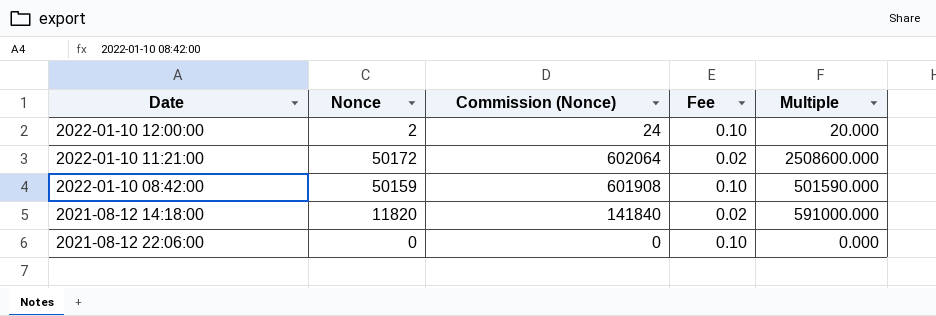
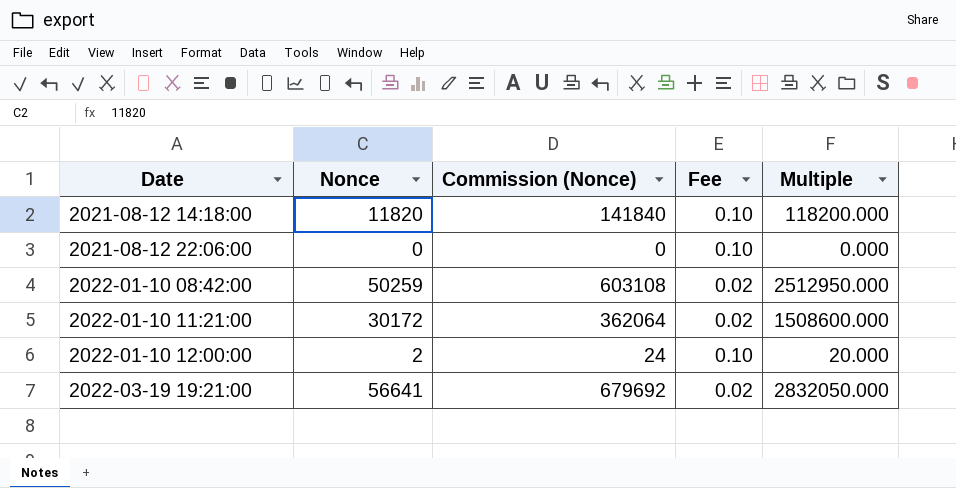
row order: none -> Date ascending
2021-08-12 14:18:00 | Fee: 0.02 -> 0.10
2021-08-12 14:18:00 | Multiple: 591000.000 -> 118200.000
2022-01-10 08:42:00 | Nonce: 50159 -> 50259
2022-01-10 08:42:00 | Commission (Nonce): 601908 -> 603108
2022-01-10 08:42:00 | Fee: 0.10 -> 0.02
2022-01-10 08:42:00 | Multiple: 501590.000 -> 2512950.000
2022-01-10 11:21:00 | Nonce: 50172 -> 30172
2022-01-10 11:21:00 | Commission (Nonce): 602064 -> 362064
2022-01-10 11:21:00 | Multiple: 2508600.000 -> 1508600.000
row 2022-03-19 19:21:00: none -> 56641 | 679692 | 0.02 | 2832050.000

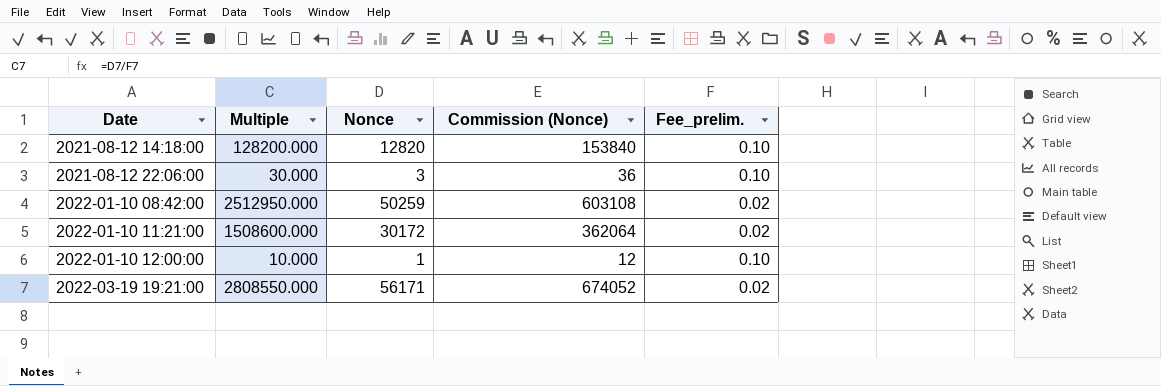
column Multiple | position: 5 -> 2
column name: Fee -> Fee_prelim.
2021-08-12 14:18:00 | Multiple: 118200.000 -> 128200.000
2021-08-12 14:18:00 | Nonce: 11820 -> 12820
2021-08-12 14:18:00 | Commission (Nonce): 141840 -> 153840
2021-08-12 22:06:00 | Multiple: 0.000 -> 30.000
2021-08-12 22:06:00 | Nonce: 0 -> 3
2021-08-12 22:06:00 | Commission (Nonce): 0 -> 36
2022-01-10 12:00:00 | Multiple: 20.000 -> 10.000
2022-01-10 12:00:00 | Nonce: 2 -> 1
2022-01-10 12:00:00 | Commission (Nonce): 24 -> 12
2022-03-19 19:21:00 | Multiple: 2832050.000 -> 2808550.000
2022-03-19 19:21:00 | Nonce: 56641 -> 56171
2022-03-19 19:21:00 | Commission (Nonce): 679692 -> 674052

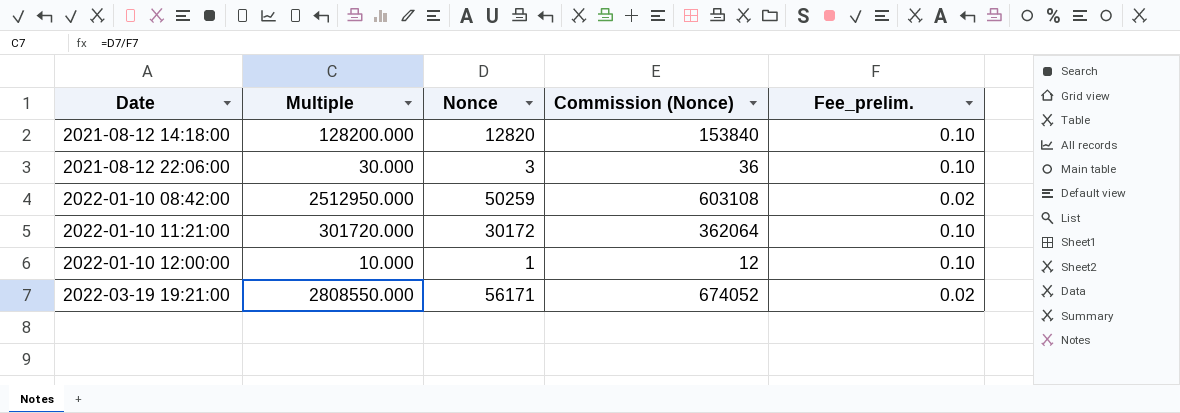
2022-01-10 11:21:00 | Multiple: 1508600.000 -> 301720.000
2022-01-10 11:21:00 | Fee_prelim.: 0.02 -> 0.10

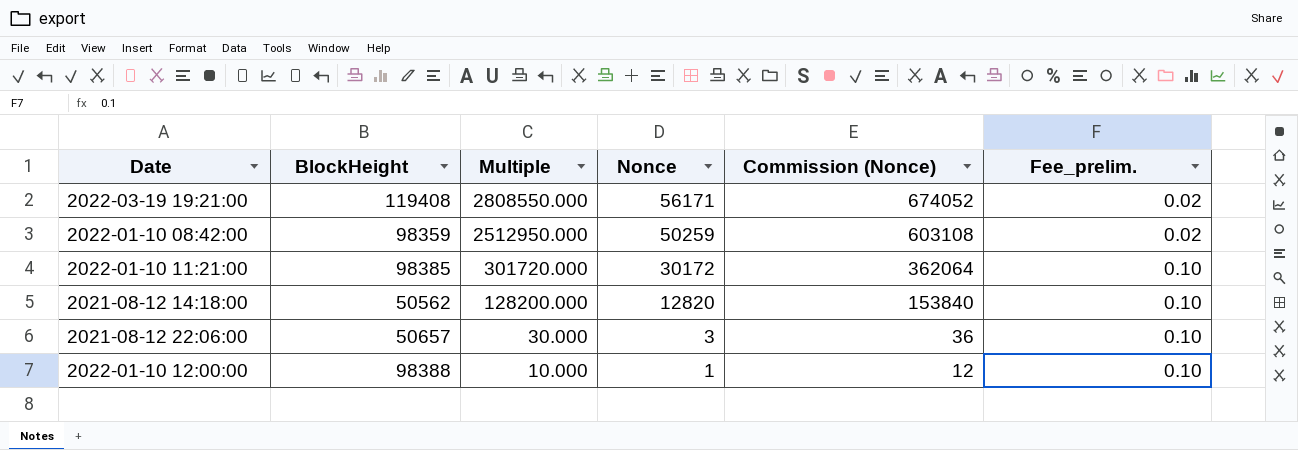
row order: Date ascending -> Multiple descending
column BlockHeight | position: none -> 2

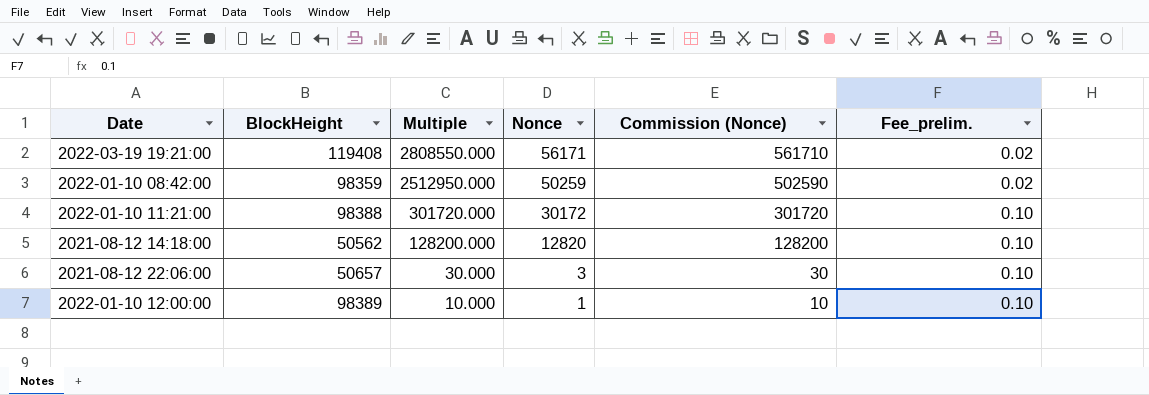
column Commission (Nonce) | formula: [Nonce] * 12 -> [Nonce] * 10
2022-01-10 11:21:00 | BlockHeight: 98385 -> 98388
2022-01-10 12:00:00 | BlockHeight: 98388 -> 98389

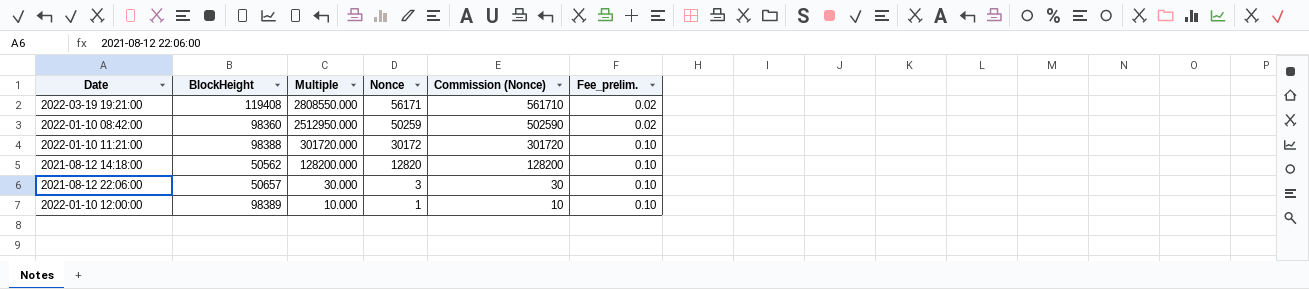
2022-01-10 08:42:00 | BlockHeight: 98359 -> 98360

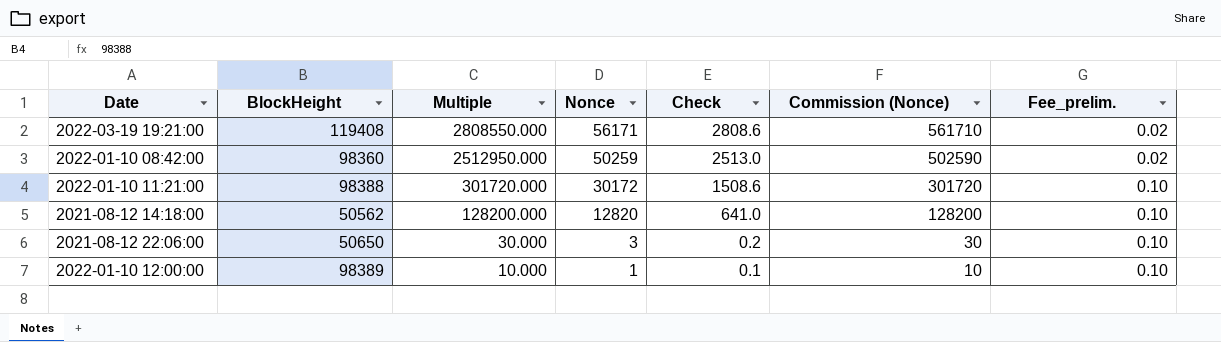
column Check | formula: none -> [Nonce] * 0.05
2021-08-12 22:06:00 | BlockHeight: 50657 -> 50650

